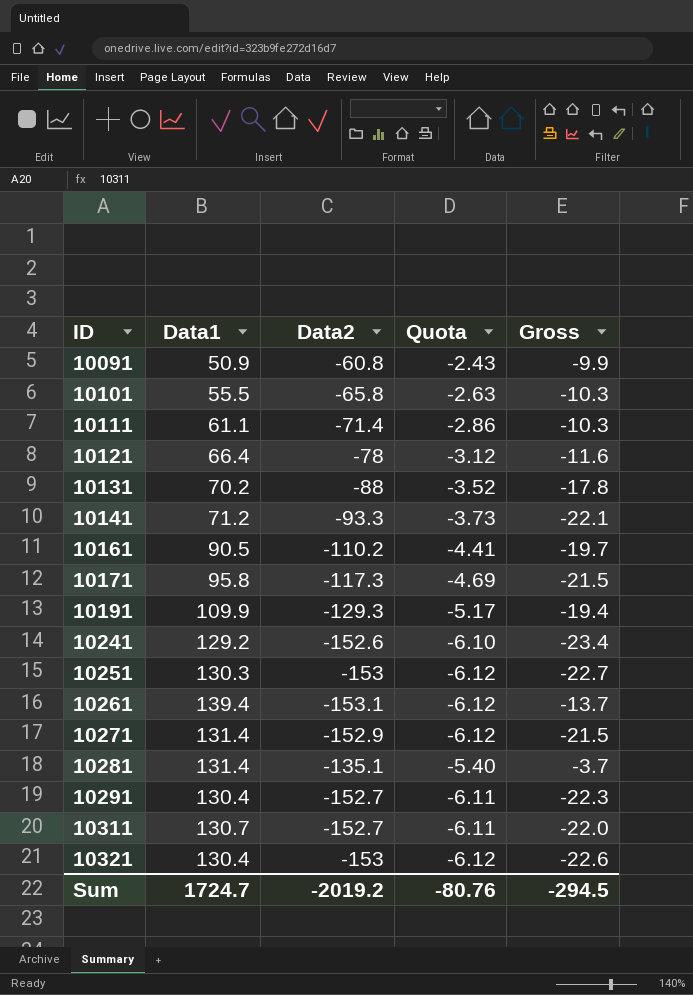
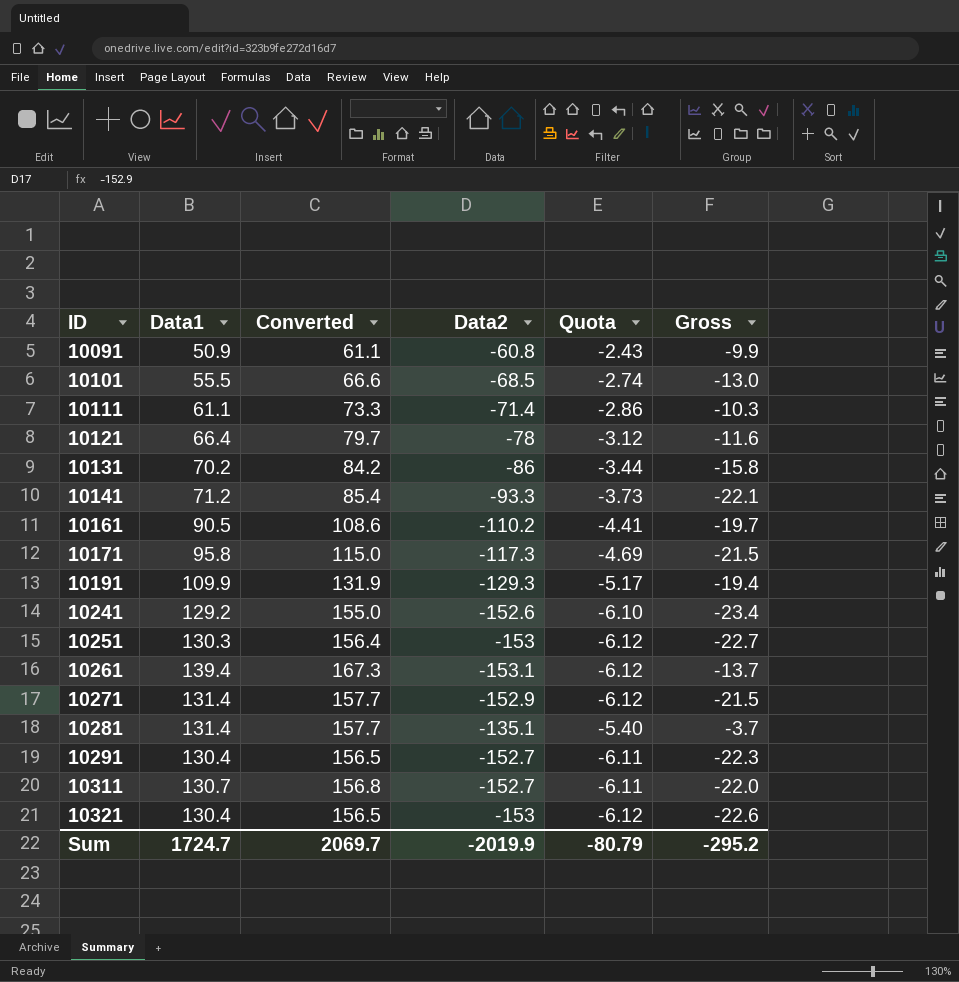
column Converted | formula: none -> [Data1] * 1.2
10101 | Data2: -65.8 -> -68.5
10101 | Quota: -2.63 -> -2.74
10101 | Gross: -10.3 -> -13.0
10131 | Data2: -88 -> -86
10131 | Quota: -3.52 -> -3.44
10131 | Gross: -17.8 -> -15.8
Sum | Data2: -2019.2 -> -2019.9
Sum | Quota: -80.76 -> -80.79
Sum | Gross: -294.5 -> -295.2

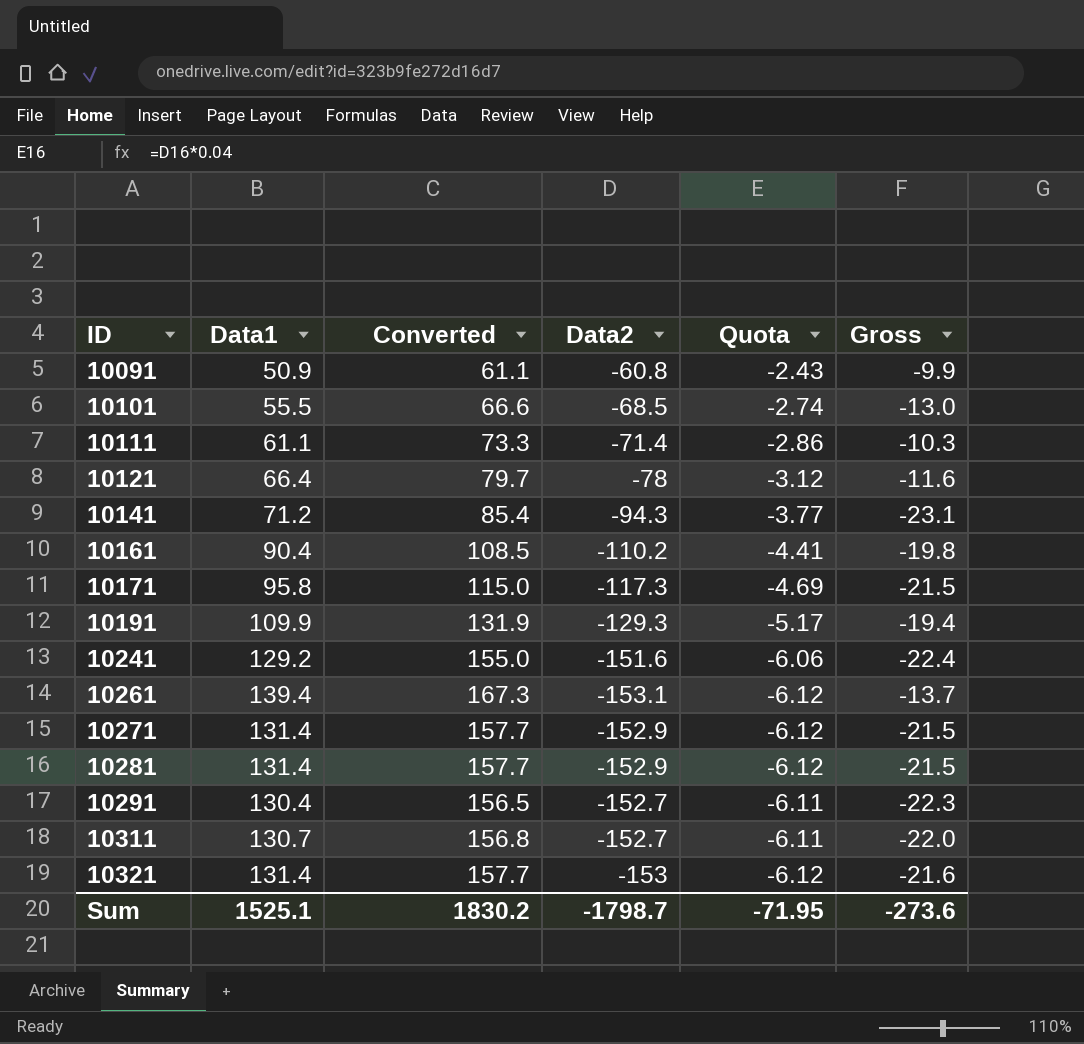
row 10131: 70.2 | 84.2 | -86 | -3.44 | -15.8 -> none
row 10251: 130.3 | 156.4 | -153 | -6.12 | -22.7 -> none
10141 | Data2: -93.3 -> -94.3
10141 | Quota: -3.73 -> -3.77
10141 | Gross: -22.1 -> -23.1
10161 | Data1: 90.5 -> 90.4
10161 | Converted: 108.6 -> 108.5
10161 | Gross: -19.7 -> -19.8
10241 | Data2: -152.6 -> -151.6
10241 | Quota: -6.10 -> -6.06
10241 | Gross: -23.4 -> -22.4
10281 | Data2: -135.1 -> -152.9
10281 | Quota: -5.40 -> -6.12
10281 | Gross: -3.7 -> -21.5
10321 | Data1: 130.4 -> 131.4
10321 | Converted: 156.5 -> 157.7
10321 | Gross: -22.6 -> -21.6
Sum | Data1: 1724.7 -> 1525.1
Sum | Converted: 2069.7 -> 1830.2
Sum | Data2: -2019.9 -> -1798.7
Sum | Quota: -80.79 -> -71.95
Sum | Gross: -295.2 -> -273.6

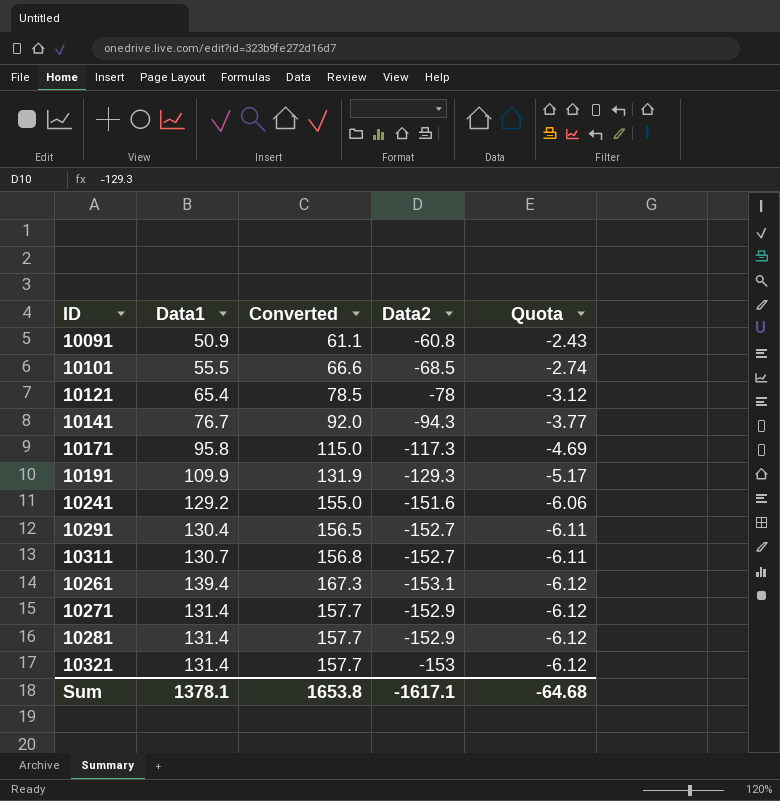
row order: ID ascending -> Quota descending
column Gross | formula: [Data1] + [Data2] -> none
row 10111: 61.1 | 73.3 | -71.4 | -2.86 | -10.3 -> none
row 10161: 90.4 | 108.5 | -110.2 | -4.41 | -19.8 -> none
10121 | Data1: 66.4 -> 65.4
10121 | Converted: 79.7 -> 78.5
10141 | Data1: 71.2 -> 76.7
10141 | Converted: 85.4 -> 92.0
Sum | Data1: 1525.1 -> 1378.1
Sum | Converted: 1830.2 -> 1653.8
Sum | Data2: -1798.7 -> -1617.1
Sum | Quota: -71.95 -> -64.68

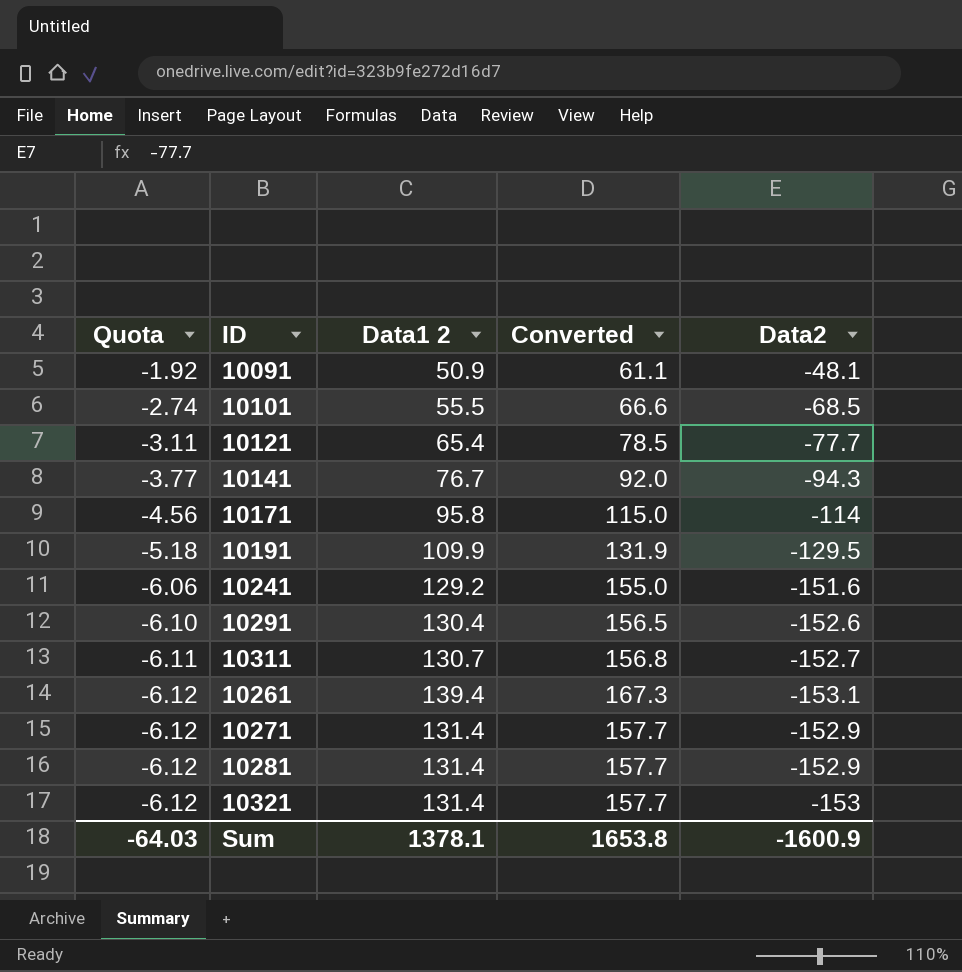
column Quota | position: 5 -> 1
column name: Data1 -> Data1 2
10091 | Quota: -2.43 -> -1.92
10091 | Data2: -60.8 -> -48.1
10121 | Quota: -3.12 -> -3.11
10121 | Data2: -78 -> -77.7
10171 | Quota: -4.69 -> -4.56
10171 | Data2: -117.3 -> -114
10191 | Quota: -5.17 -> -5.18
10191 | Data2: -129.3 -> -129.5
10291 | Quota: -6.11 -> -6.10
10291 | Data2: -152.7 -> -152.6
Sum | Quota: -64.68 -> -64.03
Sum | Data2: -1617.1 -> -1600.9

